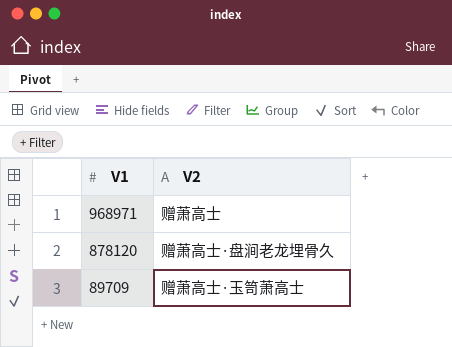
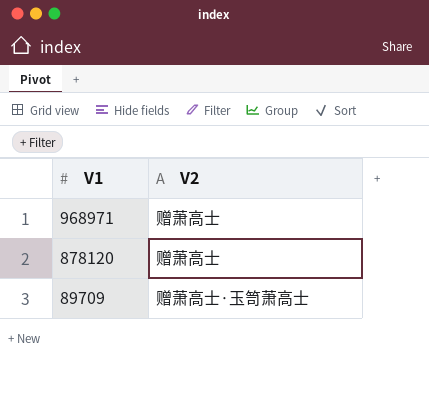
878120 | V2: 赠萧高士·盘涧老龙埋骨久 -> 赠萧高士

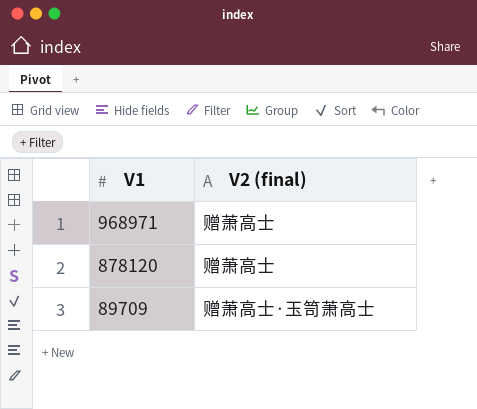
column name: V2 -> V2 (final)

